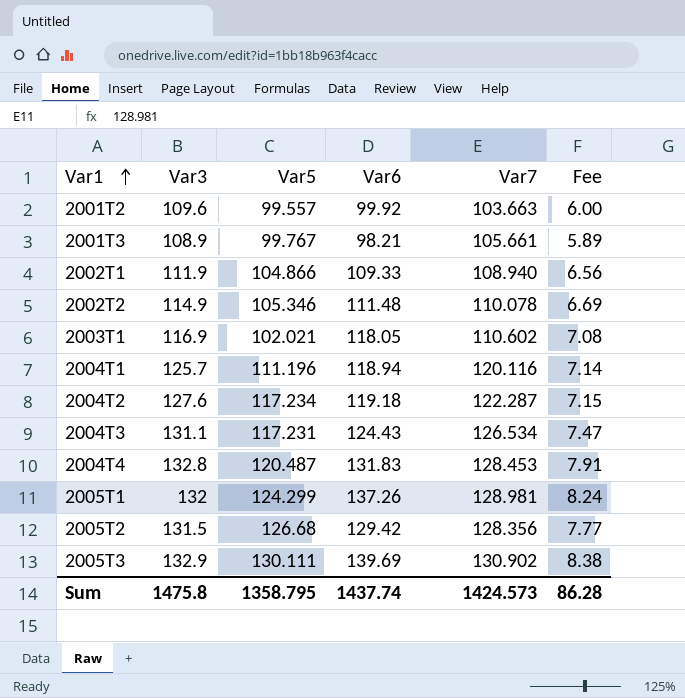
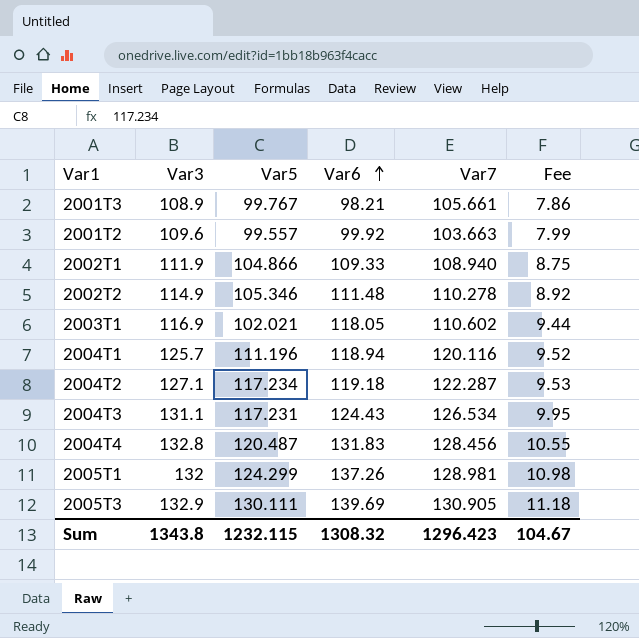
row order: Var1 ascending -> Var6 ascending
column Fee | formula: [Var6] * 0.06 -> [Var6] * 0.08
row 2005T2: 131.5 | 126.68 | 129.42 | 128.356 | 7.77 -> none
2002T2 | Var7: 110.078 -> 110.278
2004T2 | Var3: 127.6 -> 127.1
2004T4 | Var7: 128.453 -> 128.456
2005T3 | Var7: 130.902 -> 130.905
Sum | Var3: 1475.8 -> 1343.8
Sum | Var5: 1358.795 -> 1232.115
Sum | Var6: 1437.74 -> 1308.32
Sum | Var7: 1424.573 -> 1296.423
Sum | Fee: 86.28 -> 104.67

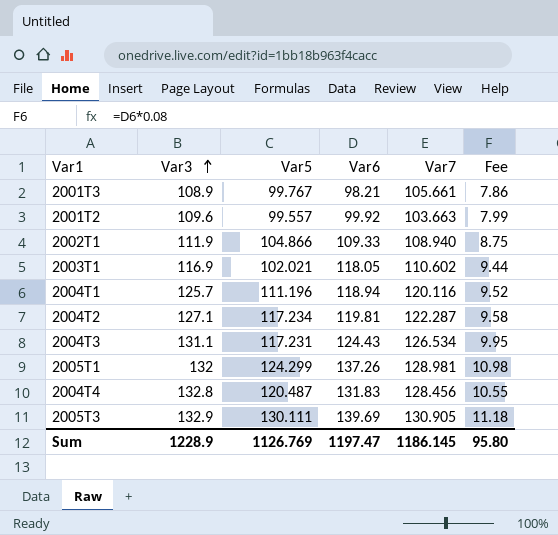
row order: Var6 ascending -> Var3 ascending
row 2002T2: 114.9 | 105.346 | 111.48 | 110.278 | 8.92 -> none
2004T2 | Var6: 119.18 -> 119.81
2004T2 | Fee: 9.53 -> 9.58
Sum | Var3: 1343.8 -> 1228.9
Sum | Var5: 1232.115 -> 1126.769
Sum | Var6: 1308.32 -> 1197.47
Sum | Var7: 1296.423 -> 1186.145
Sum | Fee: 104.67 -> 95.80

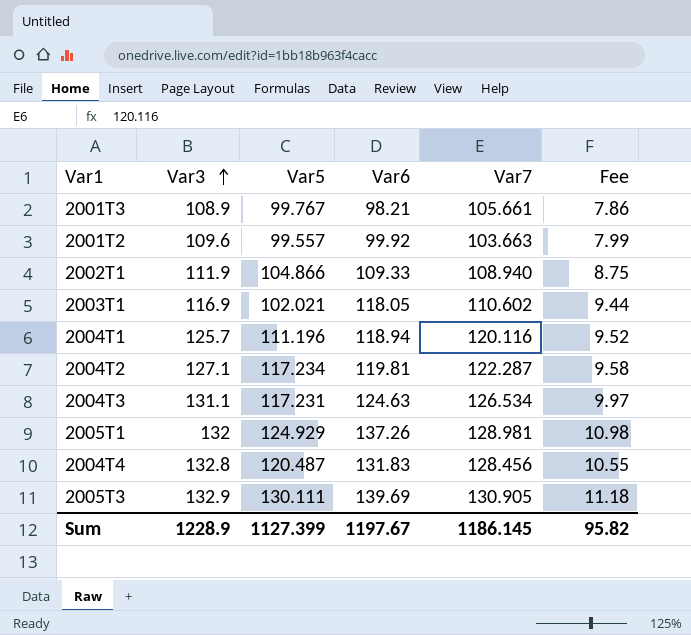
2004T3 | Var6: 124.43 -> 124.63
2004T3 | Fee: 9.95 -> 9.97
2005T1 | Var5: 124.299 -> 124.929
Sum | Var5: 1126.769 -> 1127.399
Sum | Var6: 1197.47 -> 1197.67
Sum | Fee: 95.80 -> 95.82

